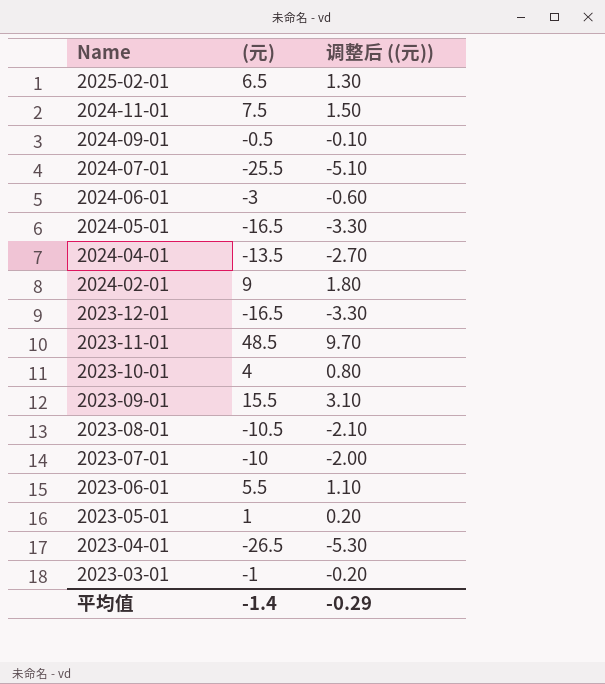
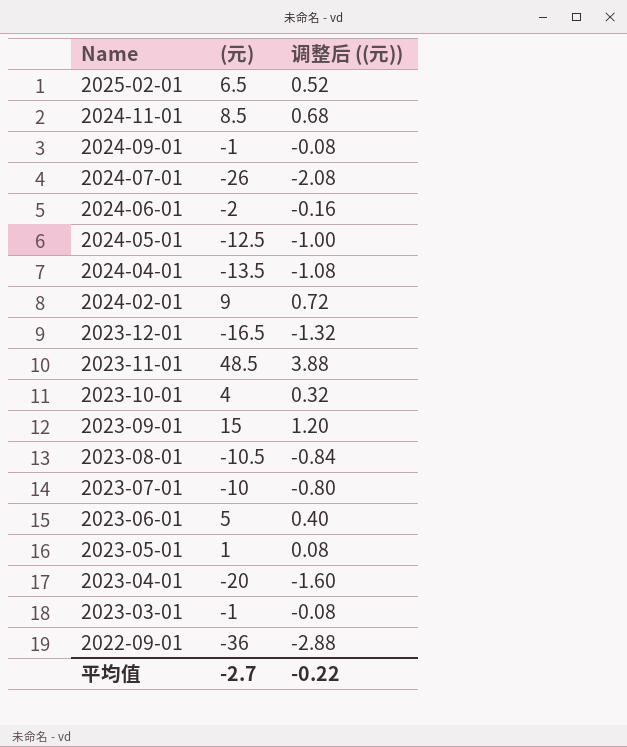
column 调整后 ((元)) | formula: [(元)] * 0.2 -> [(元)] * 0.08
2024-11-01 | (元): 7.5 -> 8.5
2024-09-01 | (元): -0.5 -> -1
2024-07-01 | (元): -25.5 -> -26
2024-06-01 | (元): -3 -> -2
2024-05-01 | (元): -16.5 -> -12.5
2023-09-01 | (元): 15.5 -> 15
2023-06-01 | (元): 5.5 -> 5
2023-04-01 | (元): -26.5 -> -20
row 2022-09-01: none -> -36 | -2.88
平均值 | (元): -1.4 -> -2.7
平均值 | 调整后 ((元)): -0.29 -> -0.22

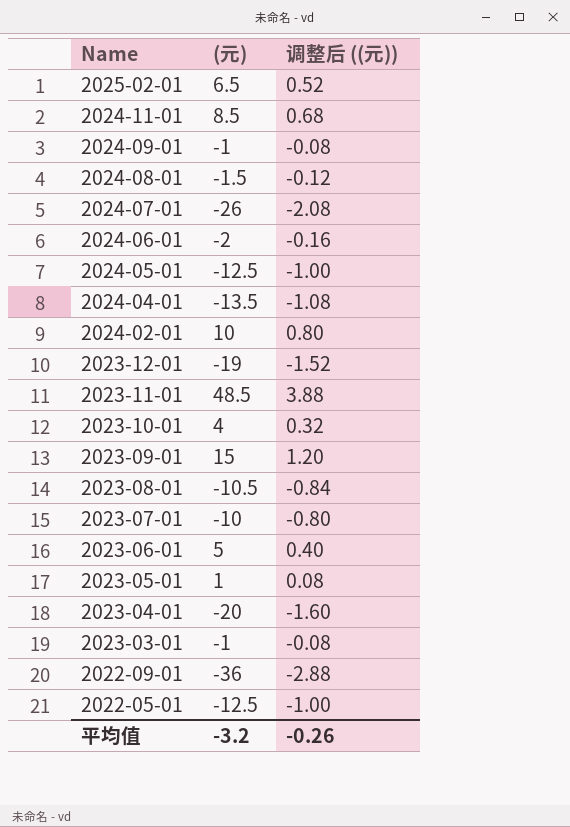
row 2024-08-01: none -> -1.5 | -0.12
2024-02-01 | (元): 9 -> 10
2024-02-01 | 调整后 ((元)): 0.72 -> 0.80
2023-12-01 | (元): -16.5 -> -19
2023-12-01 | 调整后 ((元)): -1.32 -> -1.52
row 2022-05-01: none -> -12.5 | -1.00
平均值 | (元): -2.7 -> -3.2
平均值 | 调整后 ((元)): -0.22 -> -0.26

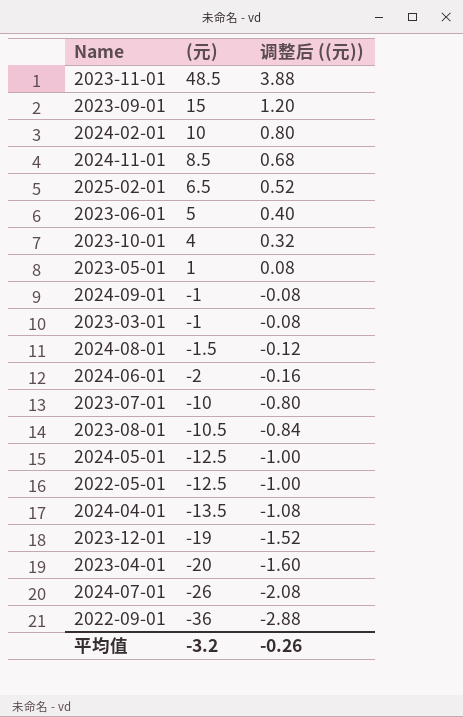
row order: Name descending -> (元) descending

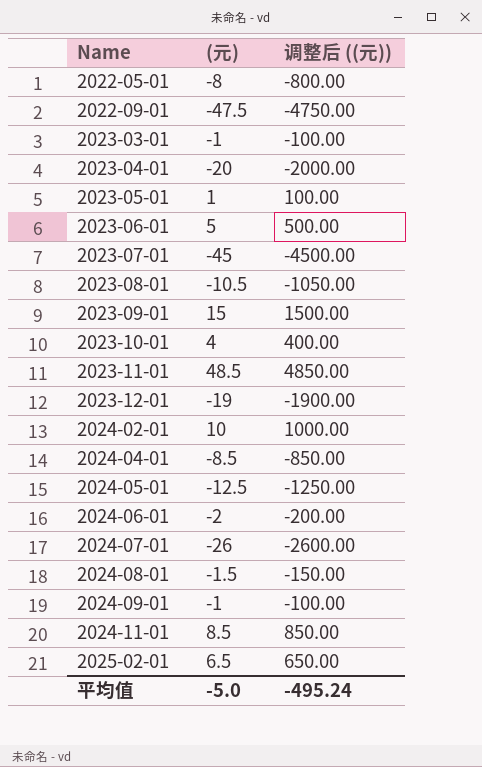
row order: (元) descending -> Name ascending
column 调整后 ((元)) | formula: [(元)] * 0.08 -> [(元)] * 100
2022-05-01 | (元): -12.5 -> -8
2022-09-01 | (元): -36 -> -47.5
2023-07-01 | (元): -10 -> -45
2024-04-01 | (元): -13.5 -> -8.5
平均值 | (元): -3.2 -> -5.0
平均值 | 调整后 ((元)): -0.26 -> -495.24

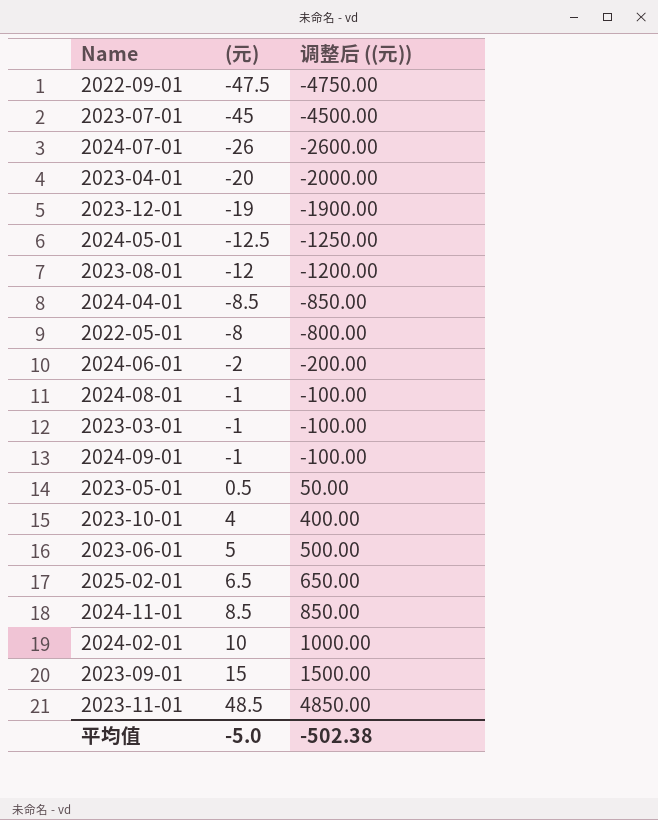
row order: Name ascending -> (元) ascending
2023-08-01 | (元): -10.5 -> -12
2023-08-01 | 调整后 ((元)): -1050.00 -> -1200.00
2024-08-01 | (元): -1.5 -> -1
2024-08-01 | 调整后 ((元)): -150.00 -> -100.00
2023-05-01 | (元): 1 -> 0.5
2023-05-01 | 调整后 ((元)): 100.00 -> 50.00
平均值 | 调整后 ((元)): -495.24 -> -502.38

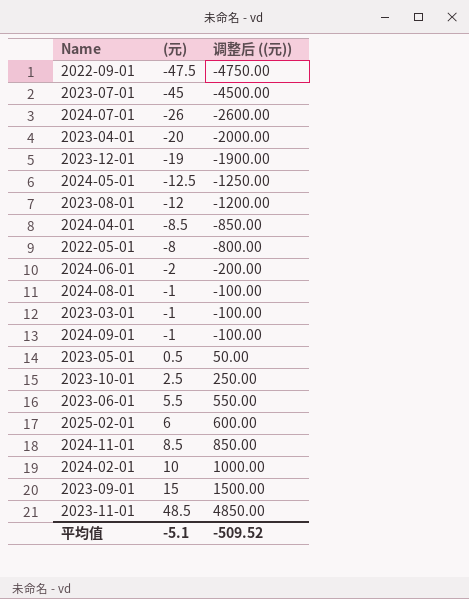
2023-10-01 | (元): 4 -> 2.5
2023-10-01 | 调整后 ((元)): 400.00 -> 250.00
2023-06-01 | (元): 5 -> 5.5
2023-06-01 | 调整后 ((元)): 500.00 -> 550.00
2025-02-01 | (元): 6.5 -> 6
2025-02-01 | 调整后 ((元)): 650.00 -> 600.00
平均值 | (元): -5.0 -> -5.1
平均值 | 调整后 ((元)): -502.38 -> -509.52

